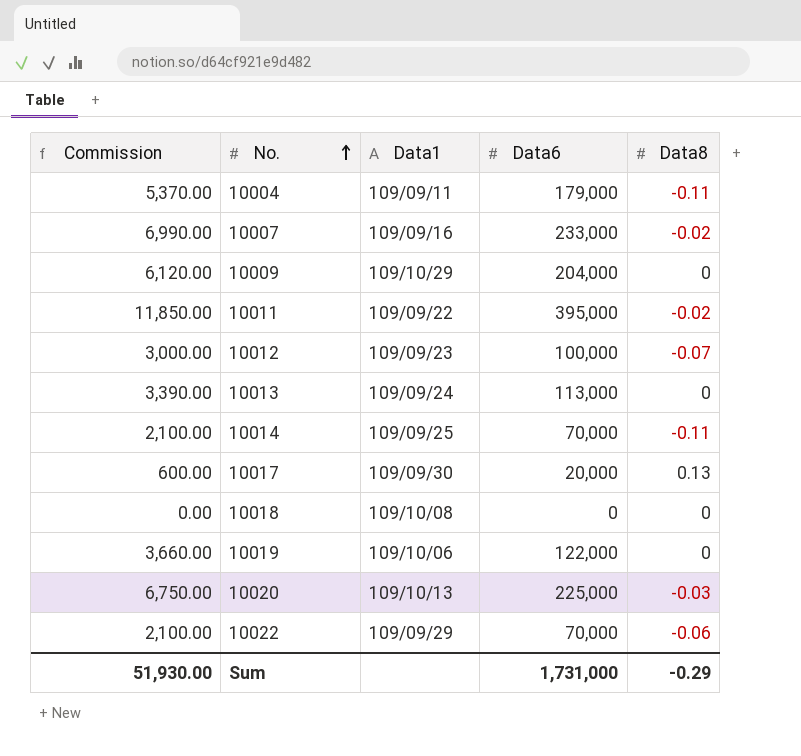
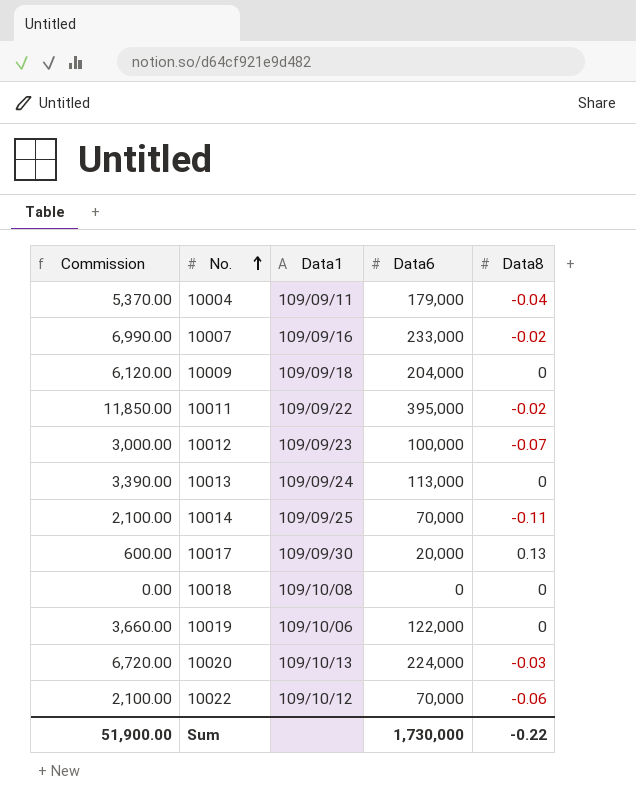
10004 | Data8: -0.11 -> -0.04
10009 | Data1: 109/10/29 -> 109/09/18
10020 | Commission: 6,750.00 -> 6,720.00
10020 | Data6: 225,000 -> 224,000
10022 | Data1: 109/09/29 -> 109/10/12
Sum | Commission: 51,930.00 -> 51,900.00
Sum | Data6: 1,731,000 -> 1,730,000
Sum | Data8: -0.29 -> -0.22

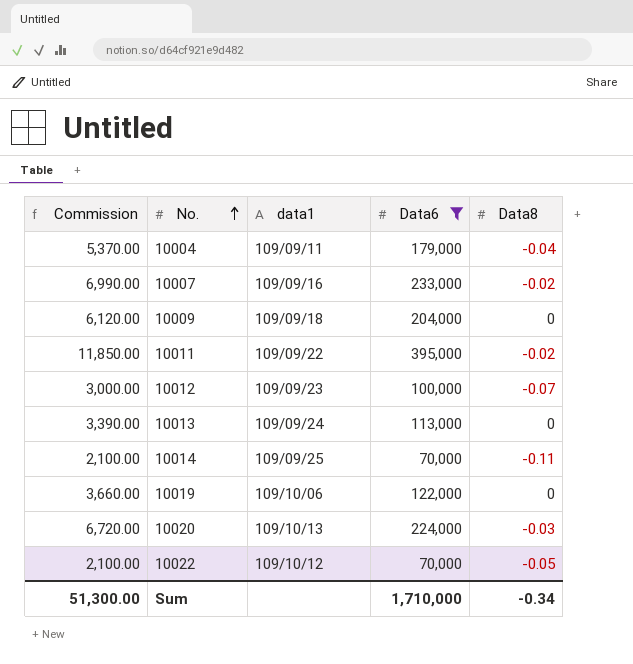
filter: none -> Data6 >= 70,000
column name: Data1 -> data1
10022 | Data8: -0.06 -> -0.05
Sum | Commission: 51,900.00 -> 51,300.00
Sum | Data6: 1,730,000 -> 1,710,000
Sum | Data8: -0.22 -> -0.34

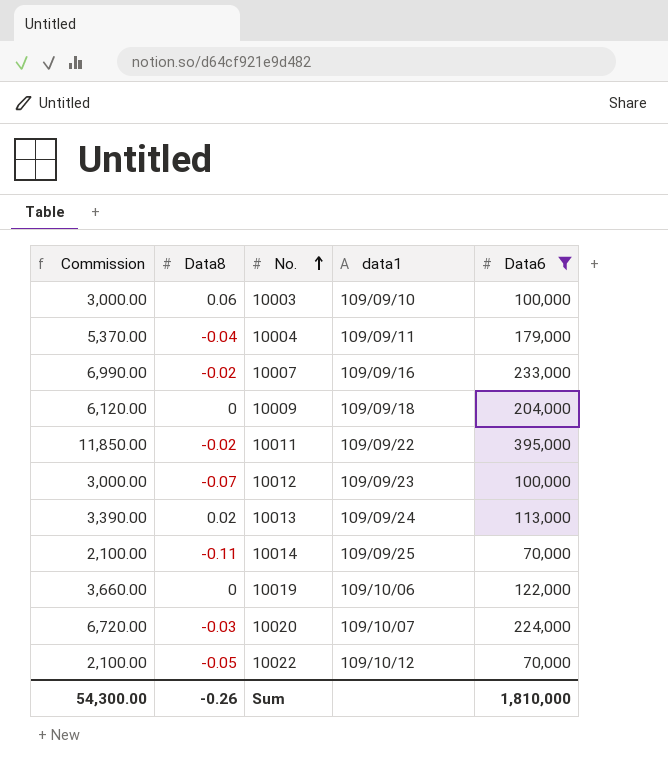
column Data8 | position: 5 -> 2
row 10003: none -> 3,000.00 | 0.06 | 109/09/10 | 100,000
10013 | Data8: 0 -> 0.02
10020 | data1: 109/10/13 -> 109/10/07
Sum | Commission: 51,300.00 -> 54,300.00
Sum | Data8: -0.34 -> -0.26
Sum | Data6: 1,710,000 -> 1,810,000

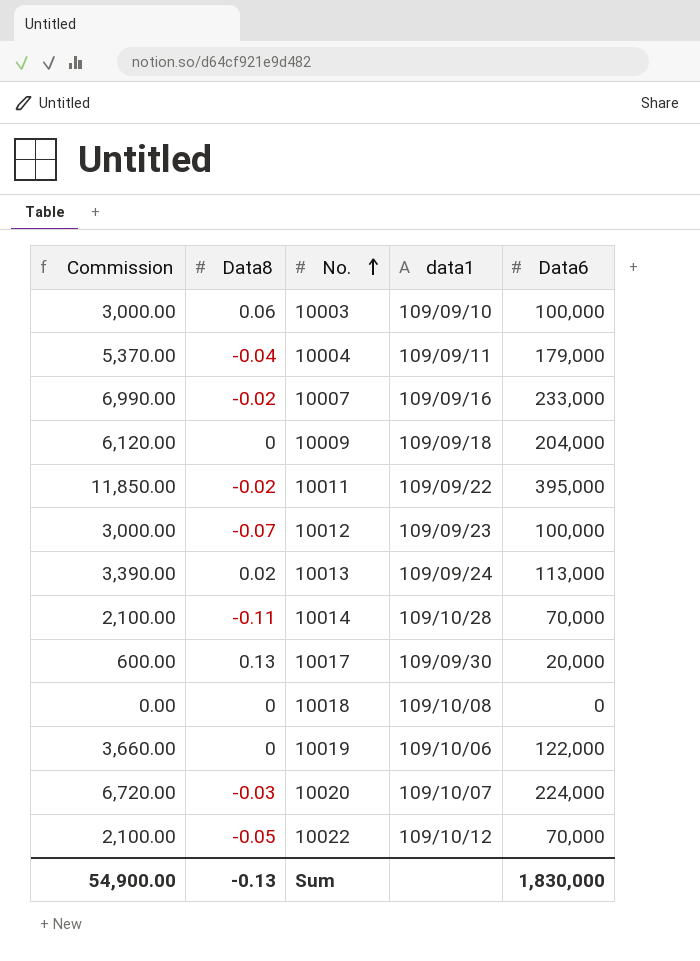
filter: Data6 >= 70,000 -> none
10014 | data1: 109/09/25 -> 109/10/28
Sum | Commission: 54,300.00 -> 54,900.00
Sum | Data8: -0.26 -> -0.13
Sum | Data6: 1,810,000 -> 1,830,000

